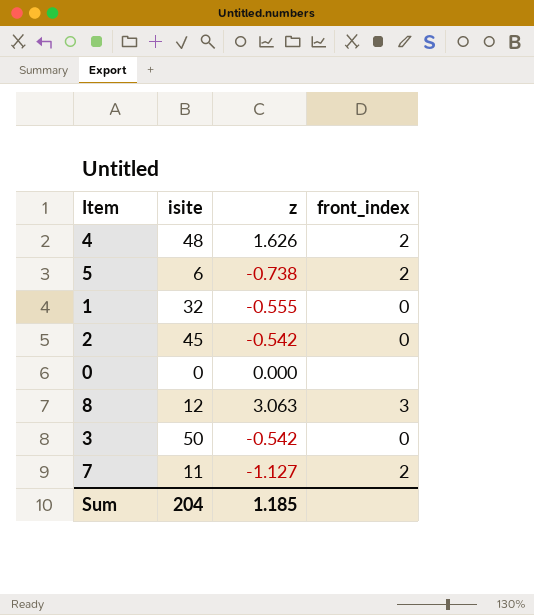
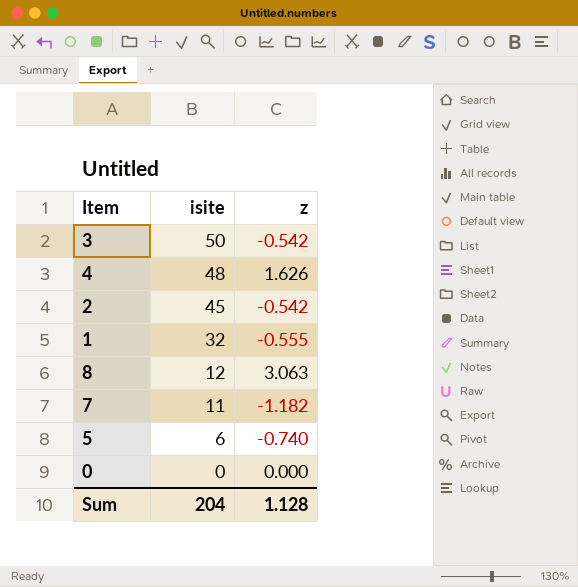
row order: none -> isite descending
column front_index | position: 4 -> none
7 | z: -1.127 -> -1.182
5 | z: -0.738 -> -0.740
Sum | z: 1.185 -> 1.128

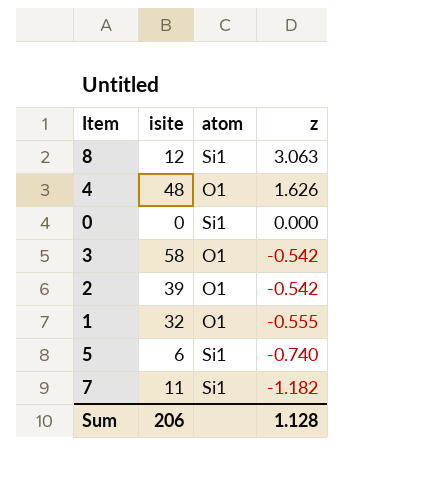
row order: isite descending -> z descending
column atom | position: none -> 3
3 | isite: 50 -> 58
2 | isite: 45 -> 39
Sum | isite: 204 -> 206

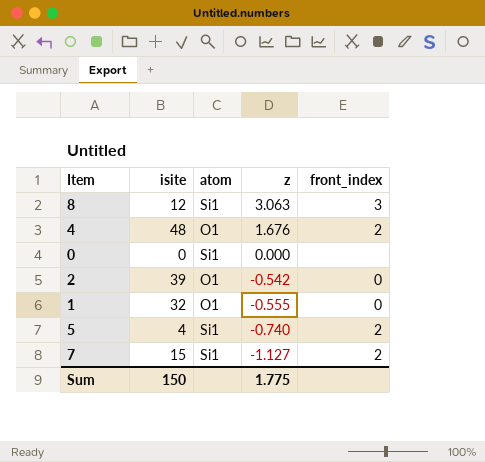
column front_index | position: none -> 5
row 3: 58 | O1 | -0.542 -> none
4 | z: 1.626 -> 1.676
5 | isite: 6 -> 4
7 | isite: 11 -> 15
7 | z: -1.182 -> -1.127
Sum | isite: 206 -> 150
Sum | z: 1.128 -> 1.775

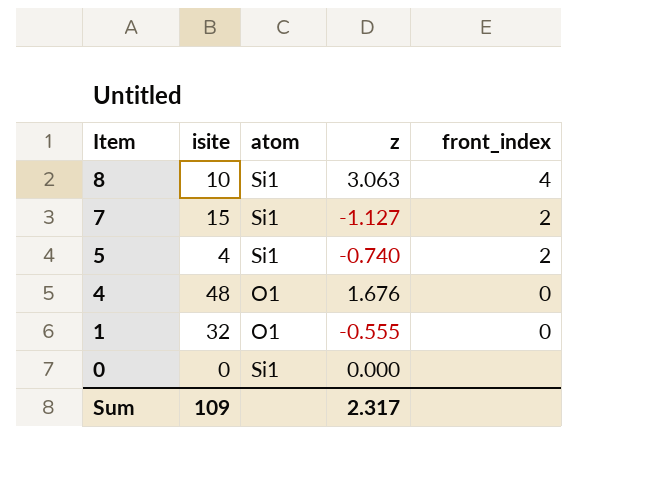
row order: z descending -> Item descending
row 2: 39 | O1 | -0.542 | 0 -> none
8 | isite: 12 -> 10
8 | front_index: 3 -> 4
4 | front_index: 2 -> 0
Sum | isite: 150 -> 109
Sum | z: 1.775 -> 2.317

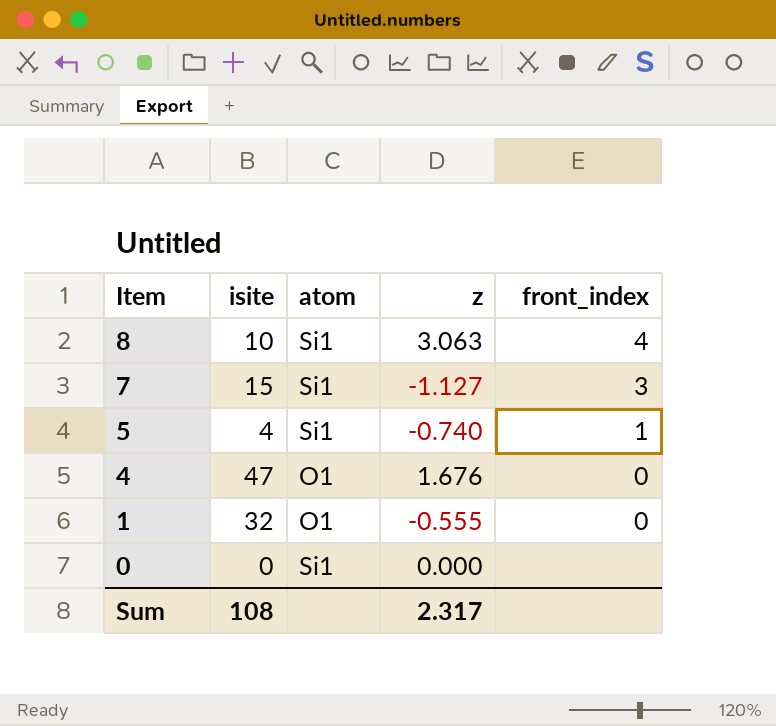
7 | front_index: 2 -> 3
5 | front_index: 2 -> 1
4 | isite: 48 -> 47
Sum | isite: 109 -> 108

